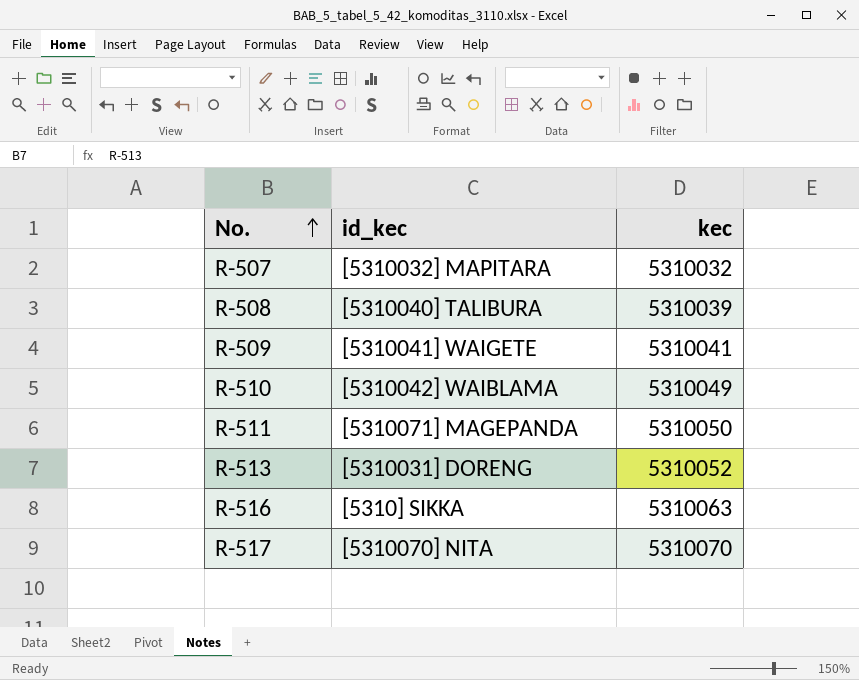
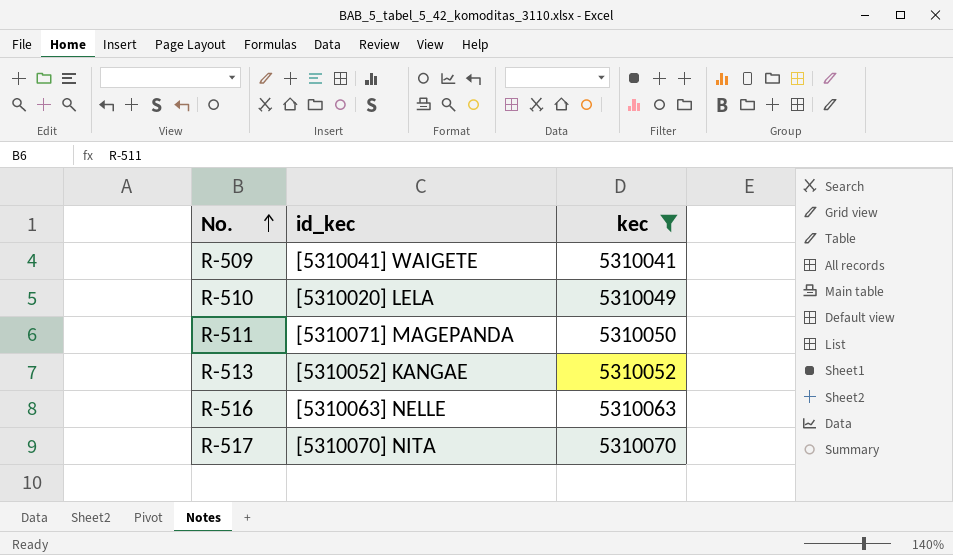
filter: none -> kec >= 5310041
R-510 | id_kec: [5310042] WAIBLAMA -> [5310020] LELA
R-513 | id_kec: [5310031] DORENG -> [5310052] KANGAE
R-516 | id_kec: [5310] SIKKA -> [5310063] NELLE

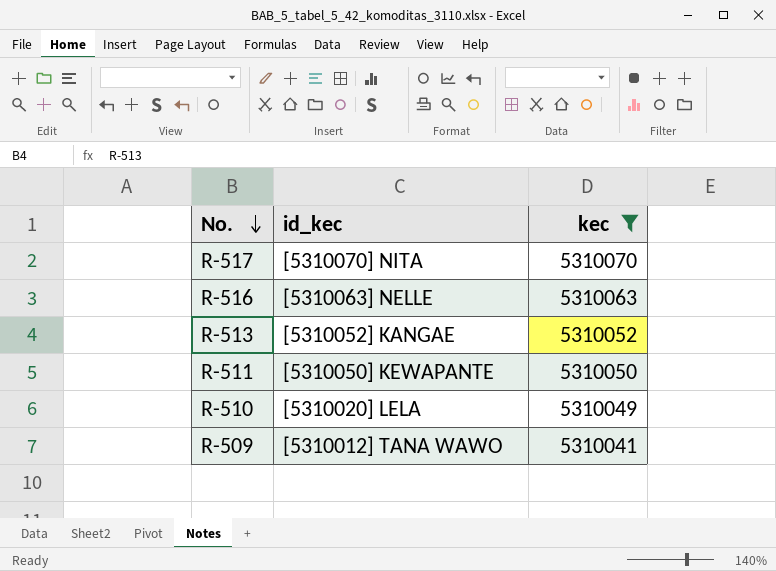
row order: No. ascending -> No. descending
R-511 | id_kec: [5310071] MAGEPANDA -> [5310050] KEWAPANTE
R-509 | id_kec: [5310041] WAIGETE -> [5310012] TANA WAWO

